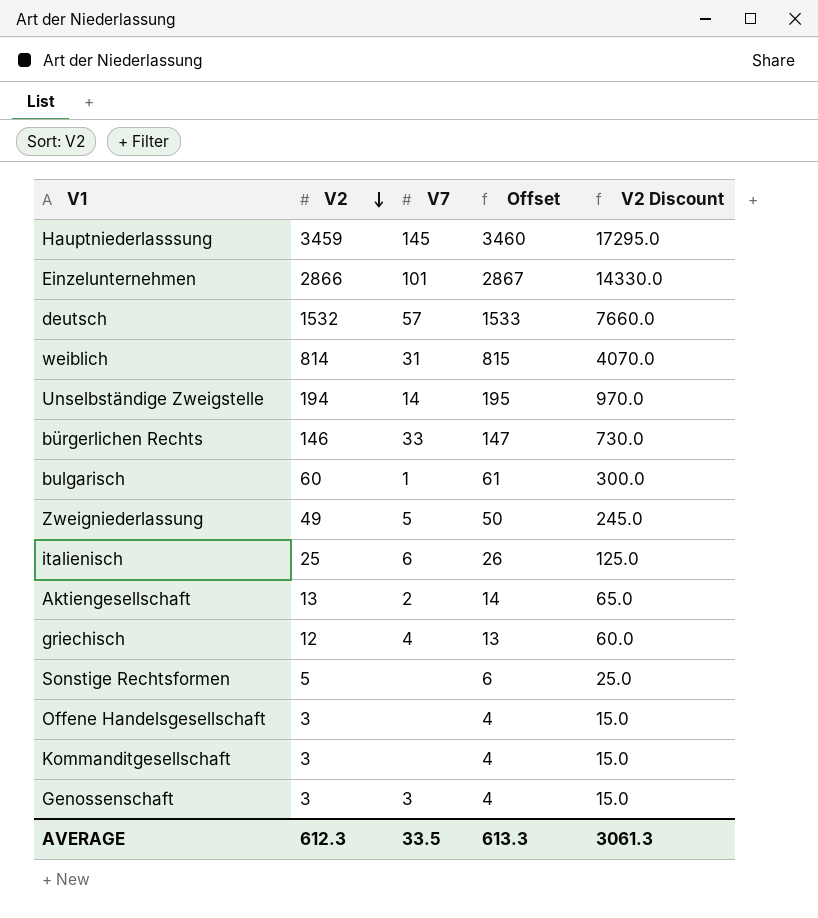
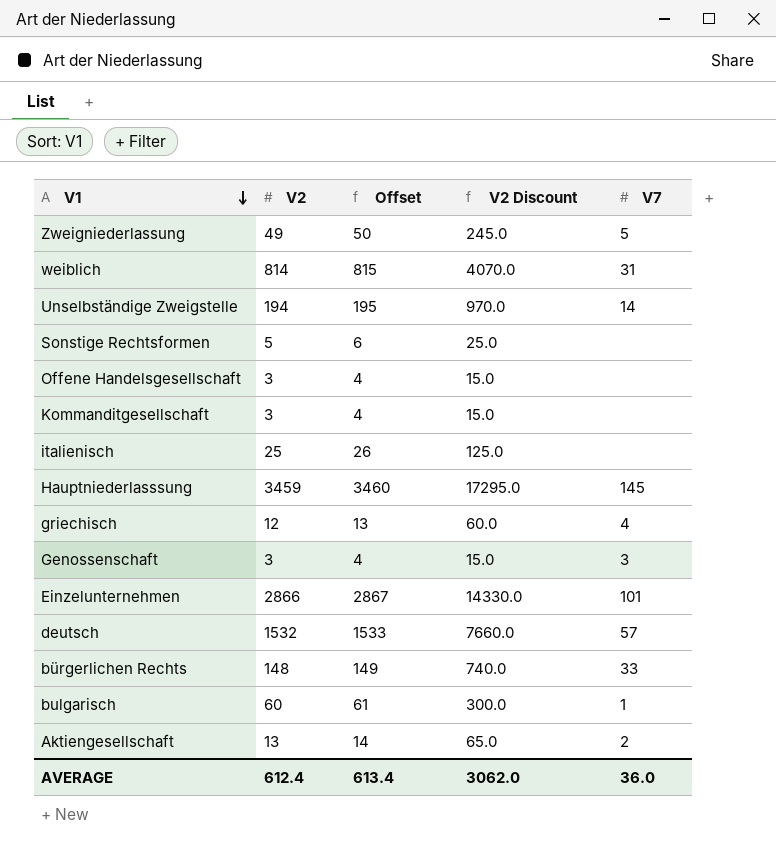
row order: V2 descending -> V1 descending
column V7 | position: 3 -> 5
italienisch | V7: 6 -> none
bürgerlichen Rechts | V2: 146 -> 148
bürgerlichen Rechts | Offset: 147 -> 149
bürgerlichen Rechts | V2 Discount: 730.0 -> 740.0
AVERAGE | V2: 612.3 -> 612.4
AVERAGE | Offset: 613.3 -> 613.4
AVERAGE | V2 Discount: 3061.3 -> 3062.0
AVERAGE | V7: 33.5 -> 36.0

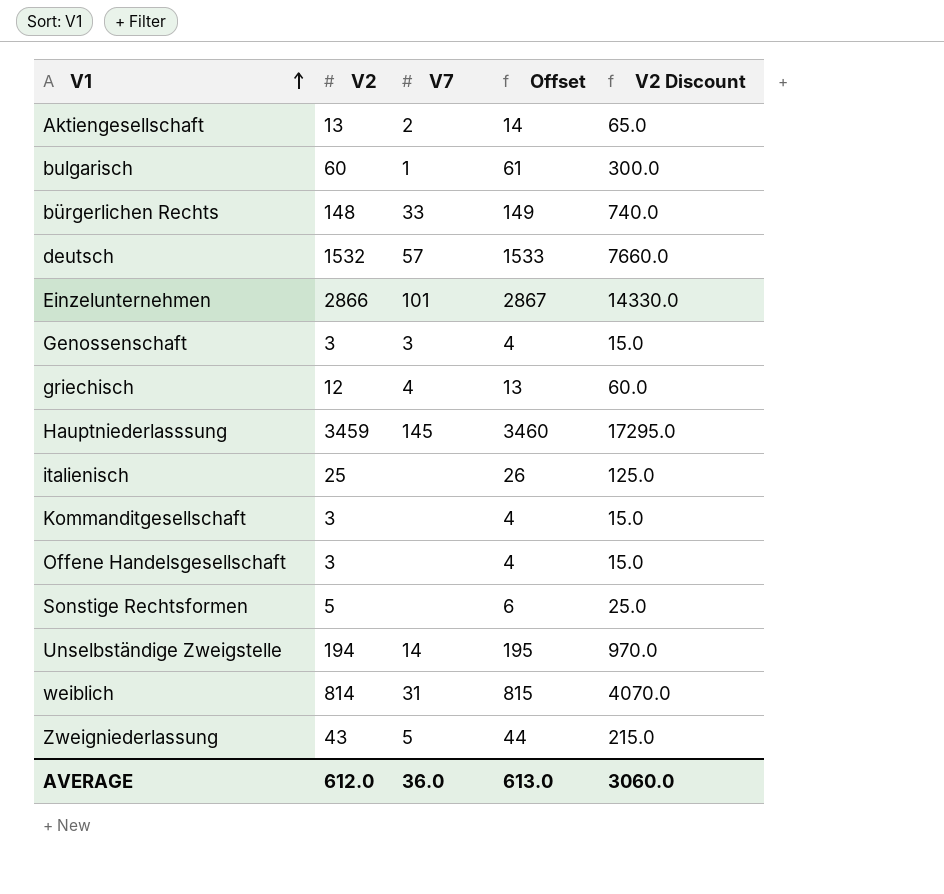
row order: V1 descending -> V1 ascending
column V7 | position: 5 -> 3
Zweigniederlassung | V2: 49 -> 43
Zweigniederlassung | Offset: 50 -> 44
Zweigniederlassung | V2 Discount: 245.0 -> 215.0
AVERAGE | V2: 612.4 -> 612.0
AVERAGE | Offset: 613.4 -> 613.0
AVERAGE | V2 Discount: 3062.0 -> 3060.0

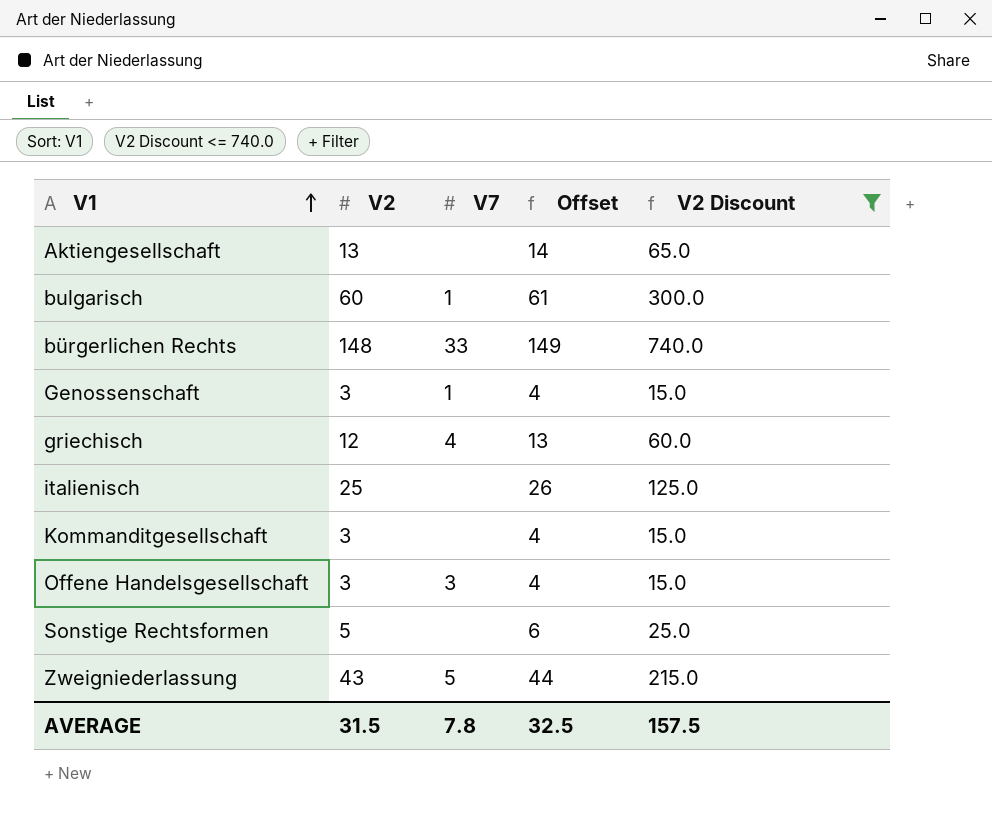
filter: none -> V2 Discount <= 740.0
Aktiengesellschaft | V7: 2 -> none
Genossenschaft | V7: 3 -> 1
Offene Handelsgesellschaft | V7: none -> 3
AVERAGE | V2: 612.0 -> 31.5
AVERAGE | V7: 36.0 -> 7.8
AVERAGE | Offset: 613.0 -> 32.5
AVERAGE | V2 Discount: 3060.0 -> 157.5

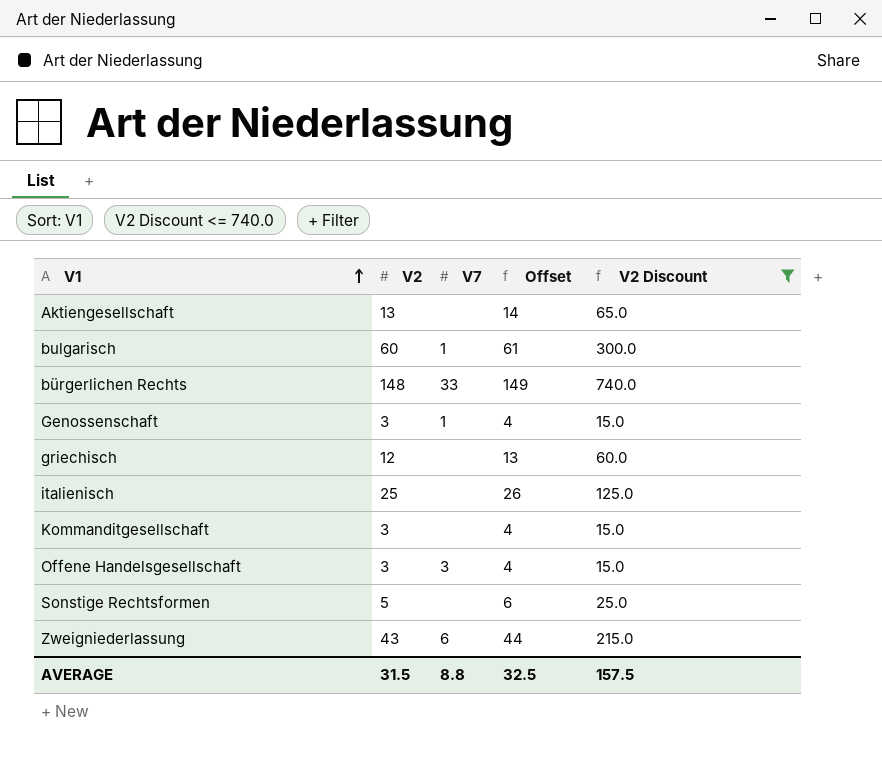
griechisch | V7: 4 -> none
Zweigniederlassung | V7: 5 -> 6
AVERAGE | V7: 7.8 -> 8.8

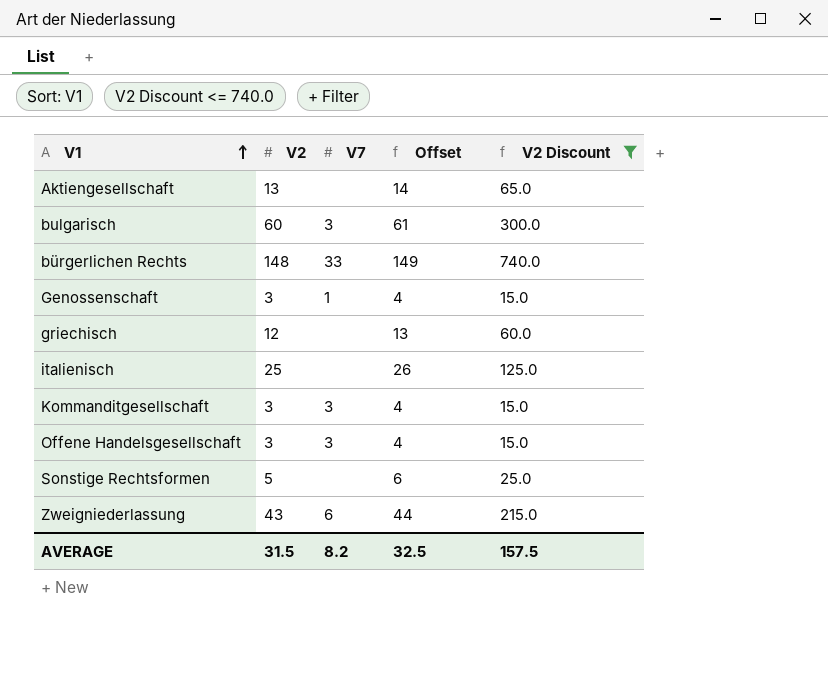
bulgarisch | V7: 1 -> 3
Kommanditgesellschaft | V7: none -> 3
AVERAGE | V7: 8.8 -> 8.2

